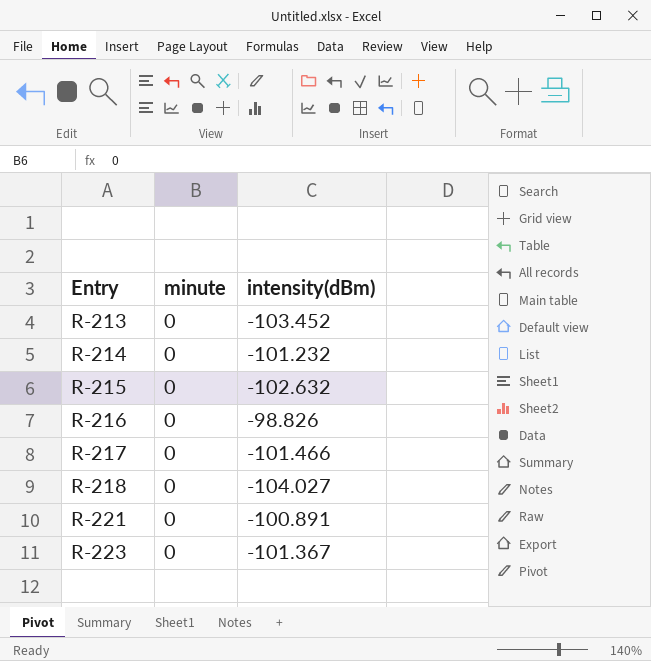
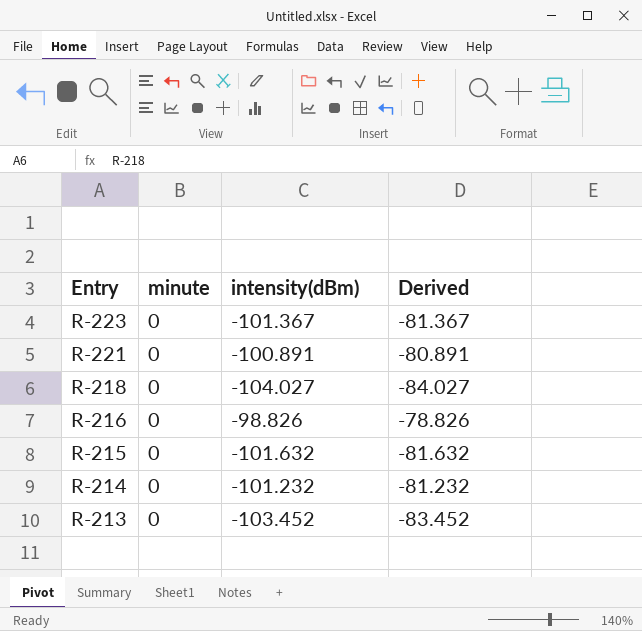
row order: Entry ascending -> Entry descending
column Derived | formula: none -> [intensity(dBm)] + 20
row R-217: 0 | -101.466 -> none
R-215 | intensity(dBm): -102.632 -> -101.632

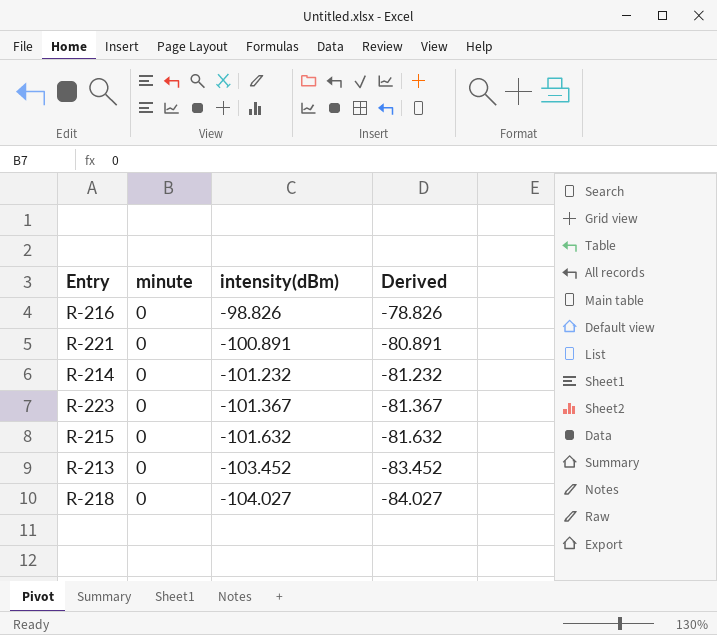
row order: Entry descending -> intensity(dBm) descending

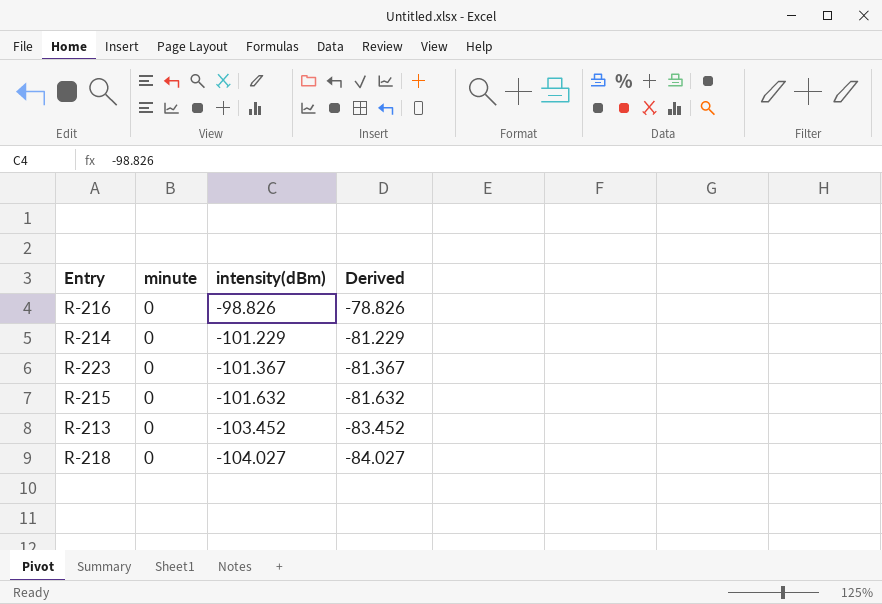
row R-221: 0 | -100.891 | -80.891 -> none
R-214 | intensity(dBm): -101.232 -> -101.229
R-214 | Derived: -81.232 -> -81.229

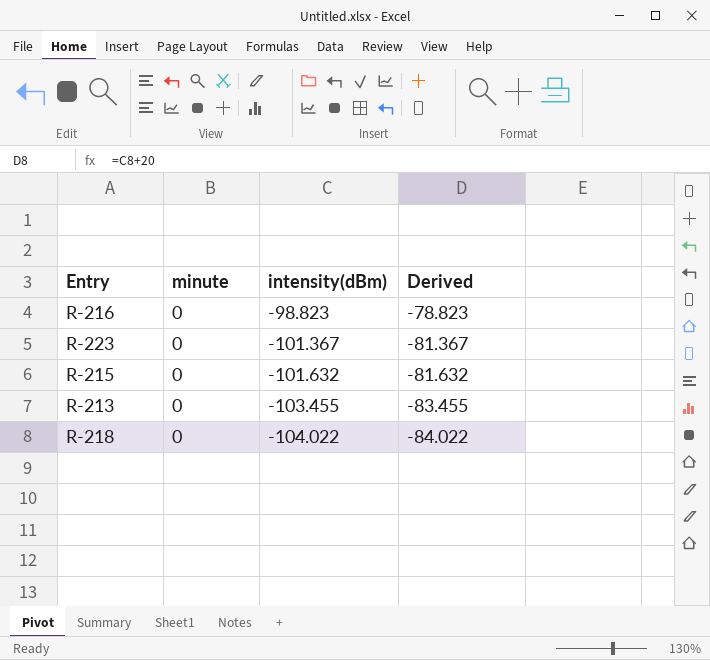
row R-214: 0 | -101.229 | -81.229 -> none
R-216 | intensity(dBm): -98.826 -> -98.823
R-216 | Derived: -78.826 -> -78.823
R-213 | intensity(dBm): -103.452 -> -103.455
R-213 | Derived: -83.452 -> -83.455
R-218 | intensity(dBm): -104.027 -> -104.022
R-218 | Derived: -84.027 -> -84.022

